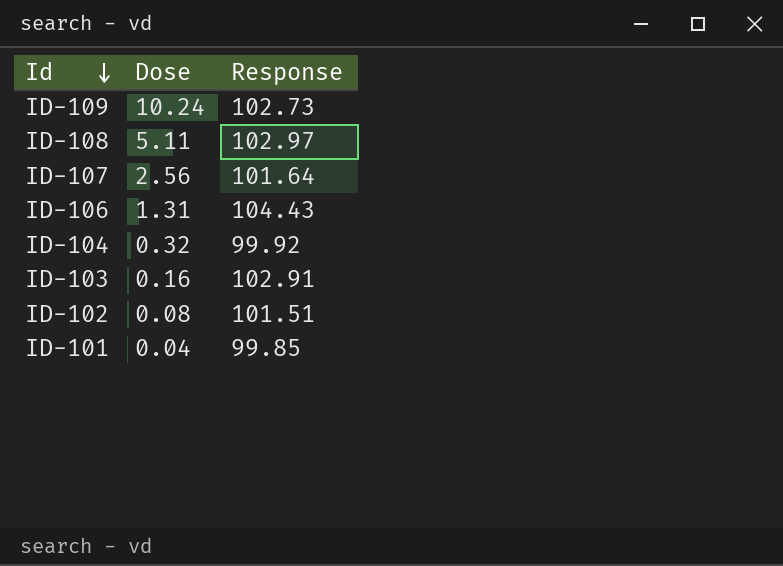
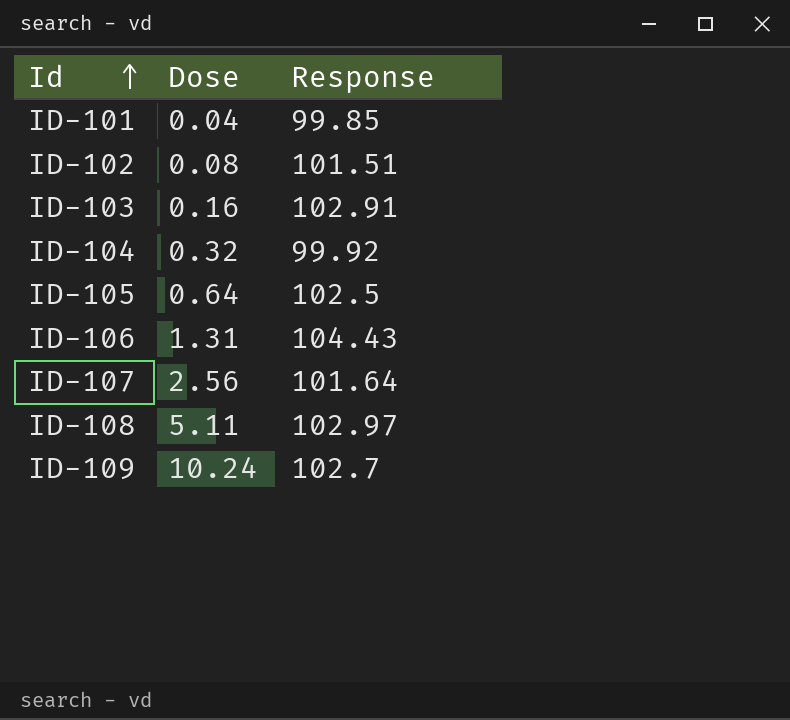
row order: Id descending -> Id ascending
row ID-105: none -> 0.64 | 102.5
ID-109 | Response: 102.73 -> 102.7

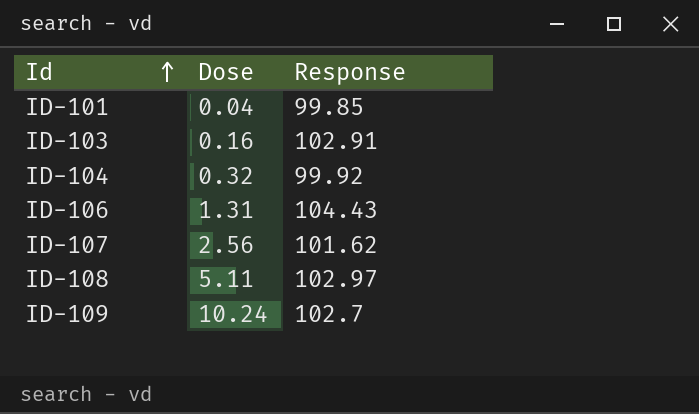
row ID-102: 0.08 | 101.51 -> none
row ID-105: 0.64 | 102.5 -> none
ID-107 | Response: 101.64 -> 101.62

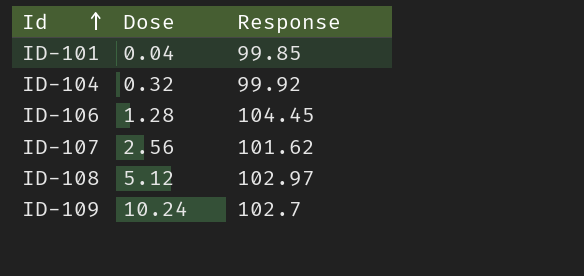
row ID-103: 0.16 | 102.91 -> none
ID-106 | Dose: 1.31 -> 1.28
ID-106 | Response: 104.43 -> 104.45
ID-108 | Dose: 5.11 -> 5.12

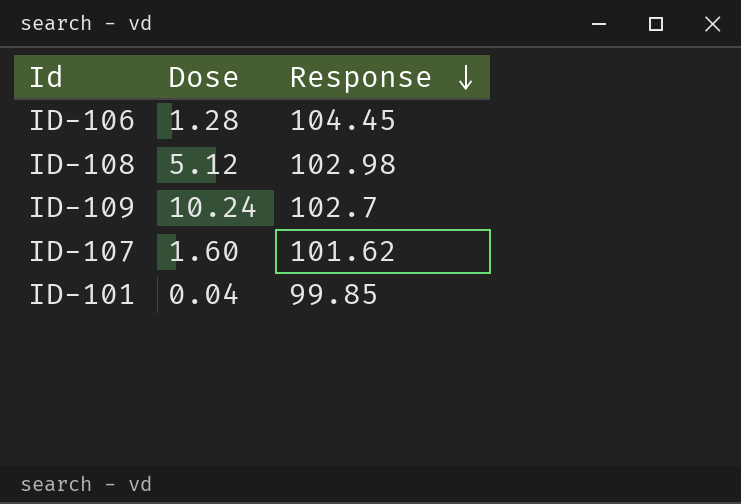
row order: Id ascending -> Response descending
row ID-104: 0.32 | 99.92 -> none
ID-108 | Response: 102.97 -> 102.98
ID-107 | Dose: 2.56 -> 1.60

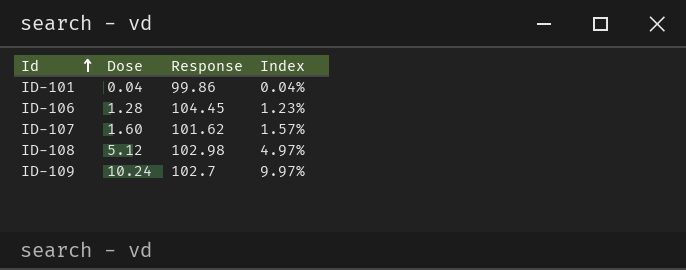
row order: Response descending -> Id ascending
column Index | formula: none -> [Dose] / [Response]
ID-101 | Response: 99.85 -> 99.86

